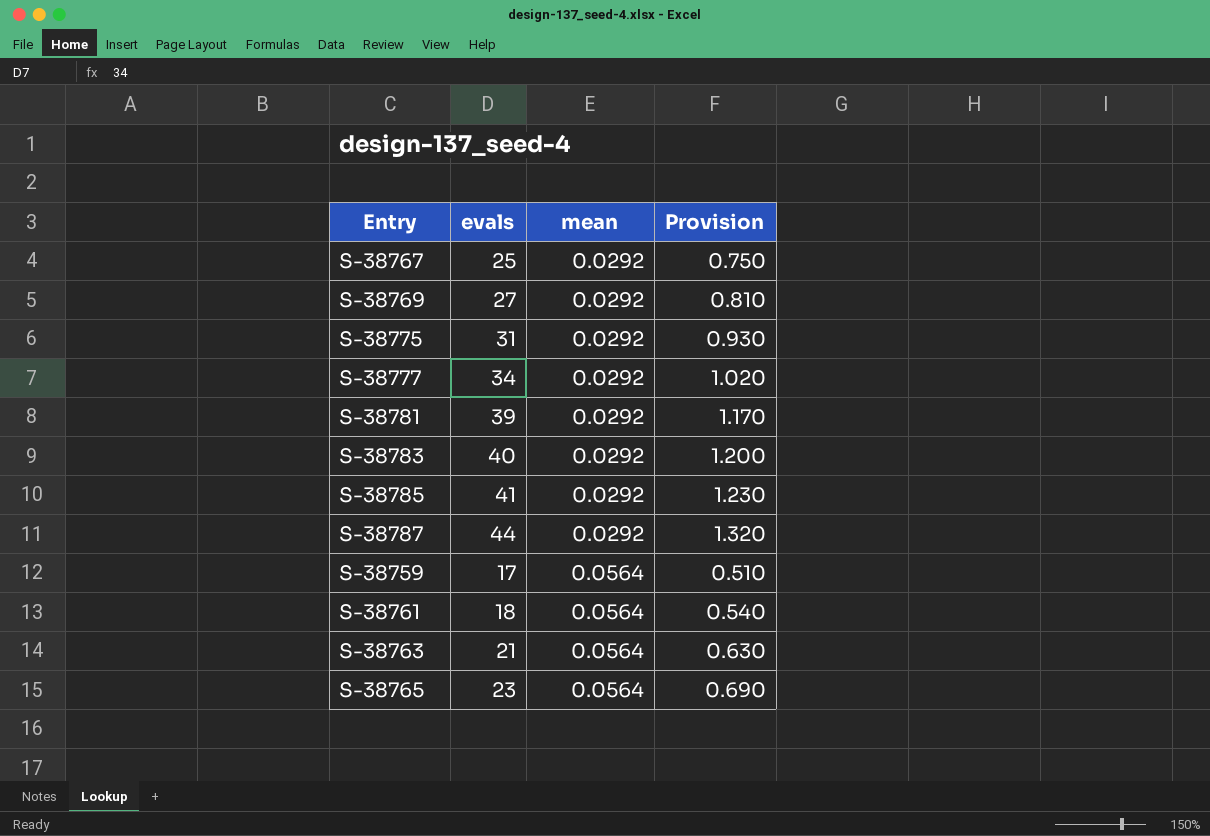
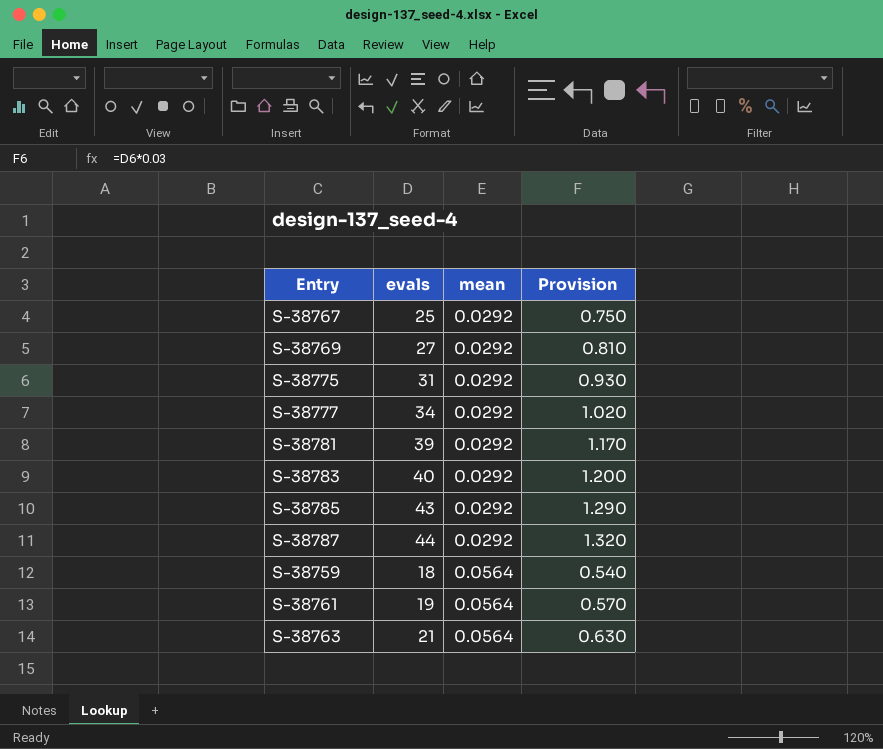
row S-38765: 23 | 0.0564 | 0.690 -> none
S-38785 | evals: 41 -> 43
S-38785 | Provision: 1.230 -> 1.290
S-38759 | evals: 17 -> 18
S-38759 | Provision: 0.510 -> 0.540
S-38761 | evals: 18 -> 19
S-38761 | Provision: 0.540 -> 0.570

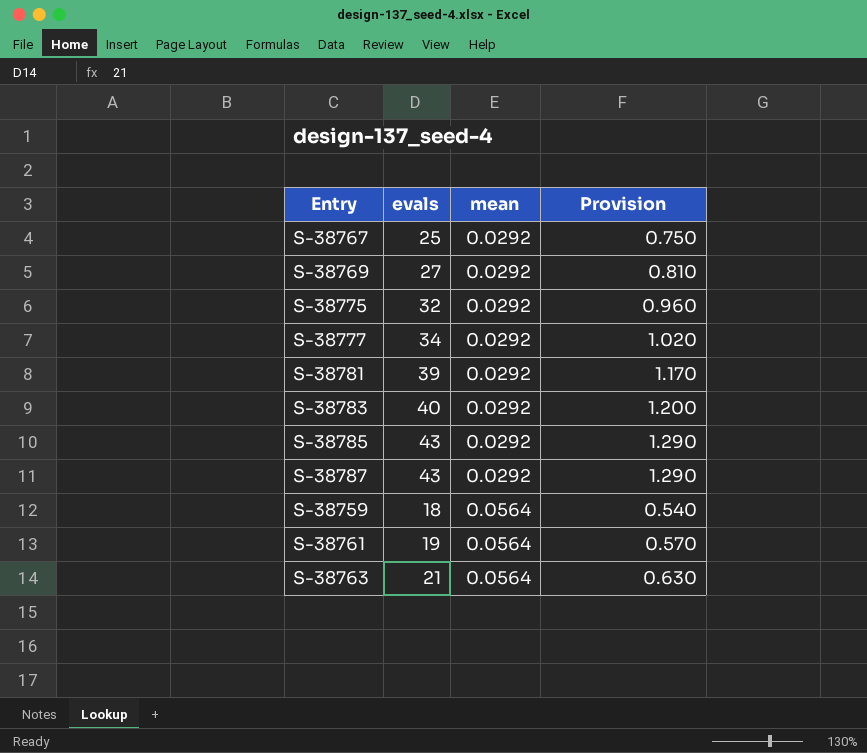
S-38775 | evals: 31 -> 32
S-38775 | Provision: 0.930 -> 0.960
S-38787 | evals: 44 -> 43
S-38787 | Provision: 1.320 -> 1.290

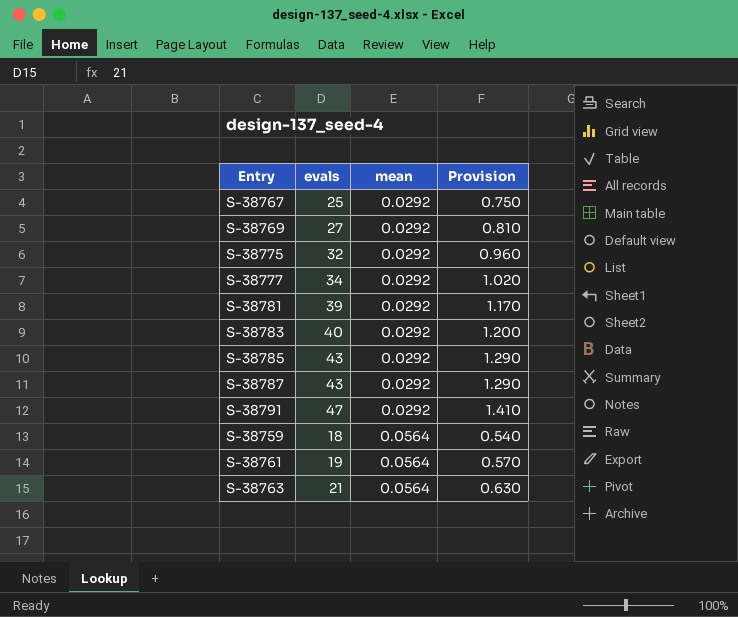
row S-38791: none -> 47 | 0.0292 | 1.410

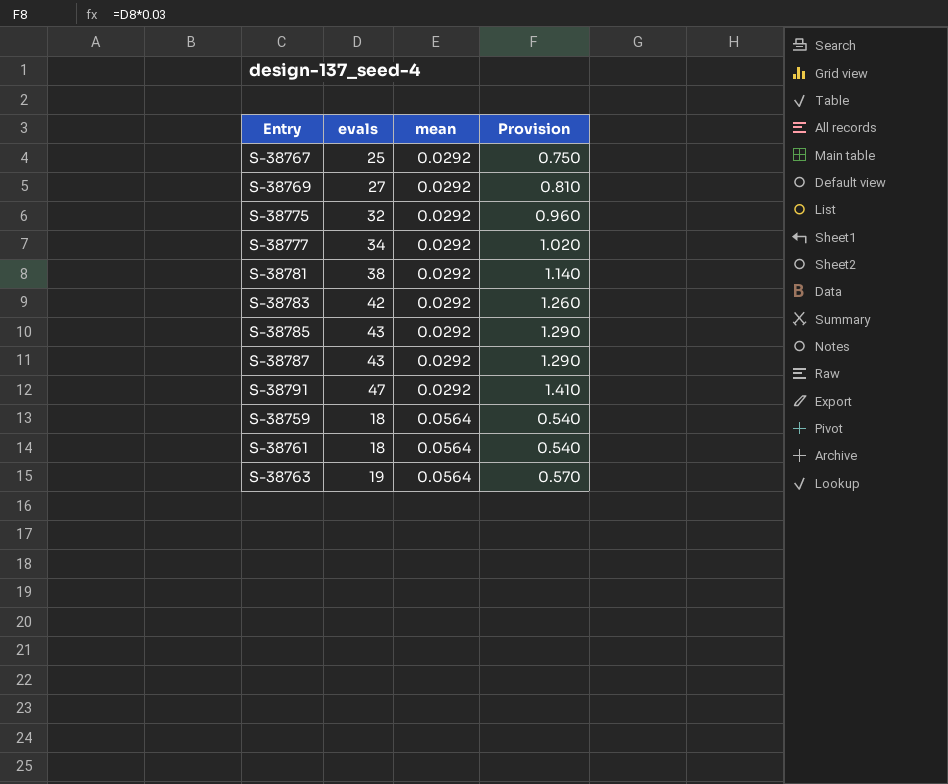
S-38781 | evals: 39 -> 38
S-38781 | Provision: 1.170 -> 1.140
S-38783 | evals: 40 -> 42
S-38783 | Provision: 1.200 -> 1.260
S-38761 | evals: 19 -> 18
S-38761 | Provision: 0.570 -> 0.540
S-38763 | evals: 21 -> 19
S-38763 | Provision: 0.630 -> 0.570

